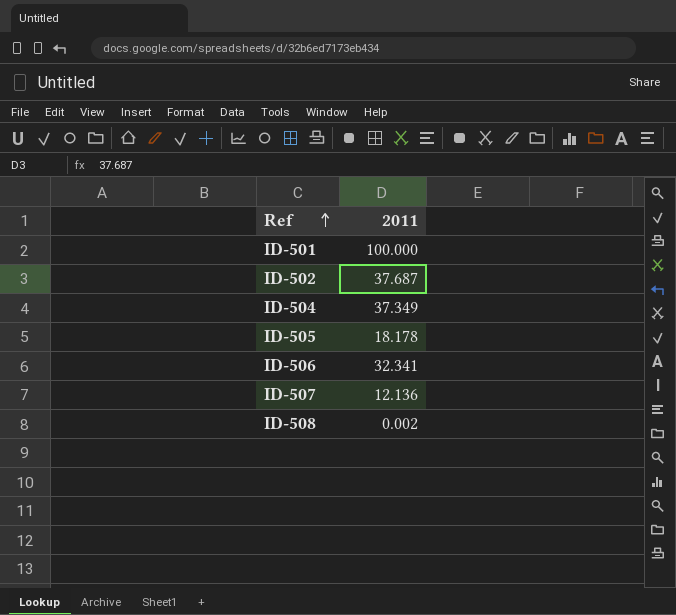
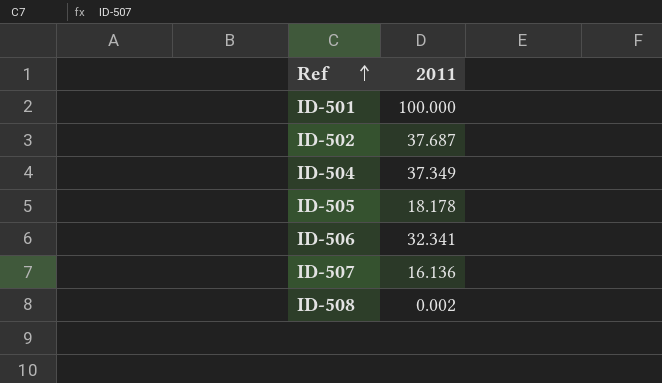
ID-507 | 2011: 12.136 -> 16.136

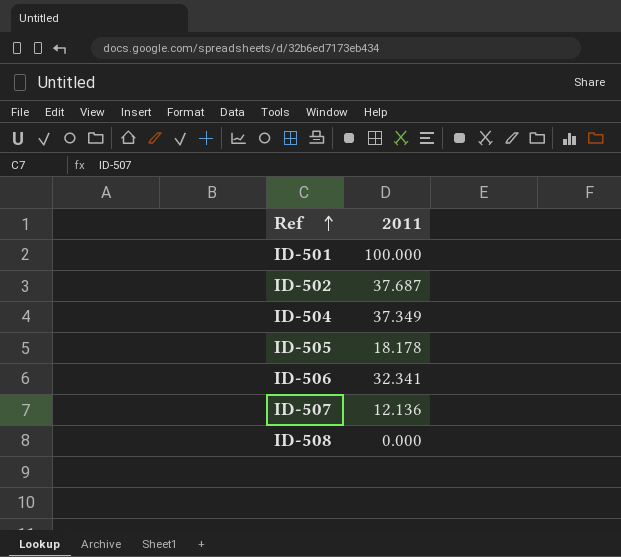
ID-507 | 2011: 16.136 -> 12.136
ID-508 | 2011: 0.002 -> 0.000

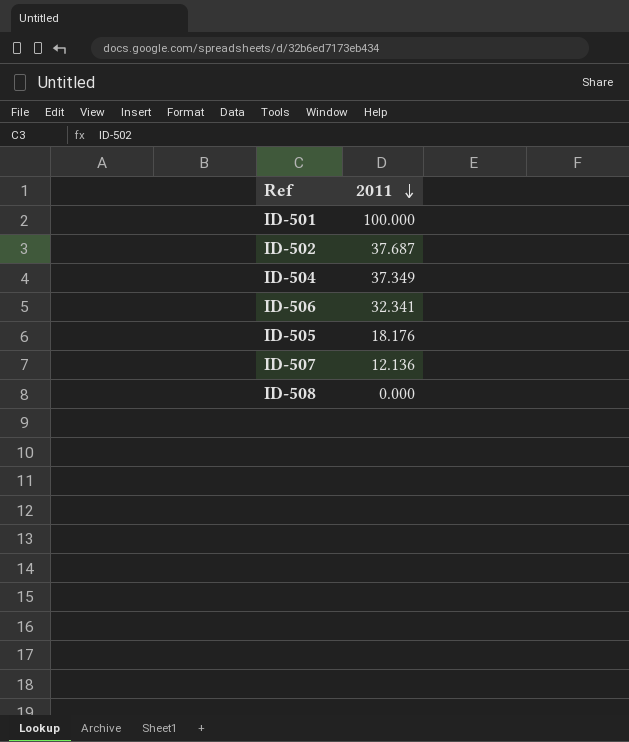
row order: Ref ascending -> 2011 descending
ID-505 | 2011: 18.178 -> 18.176

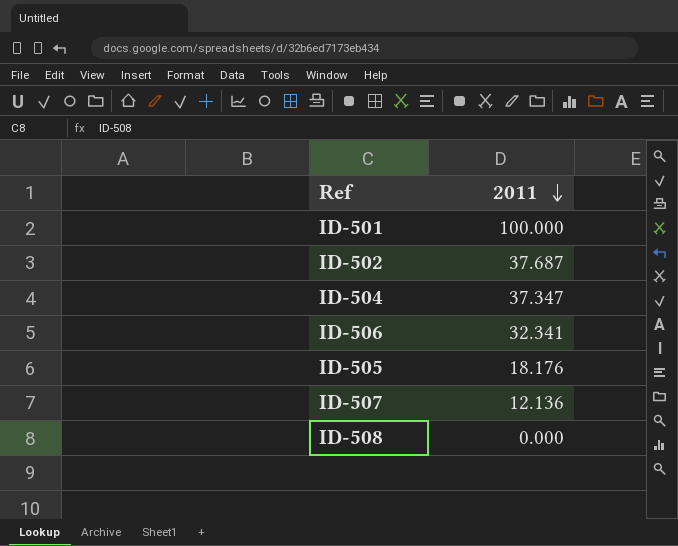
ID-504 | 2011: 37.349 -> 37.347

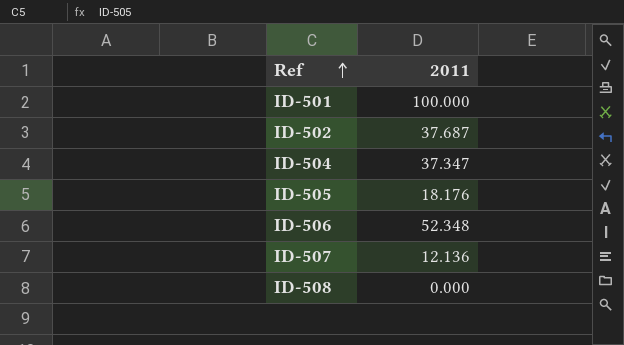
row order: 2011 descending -> Ref ascending
ID-506 | 2011: 32.341 -> 52.348

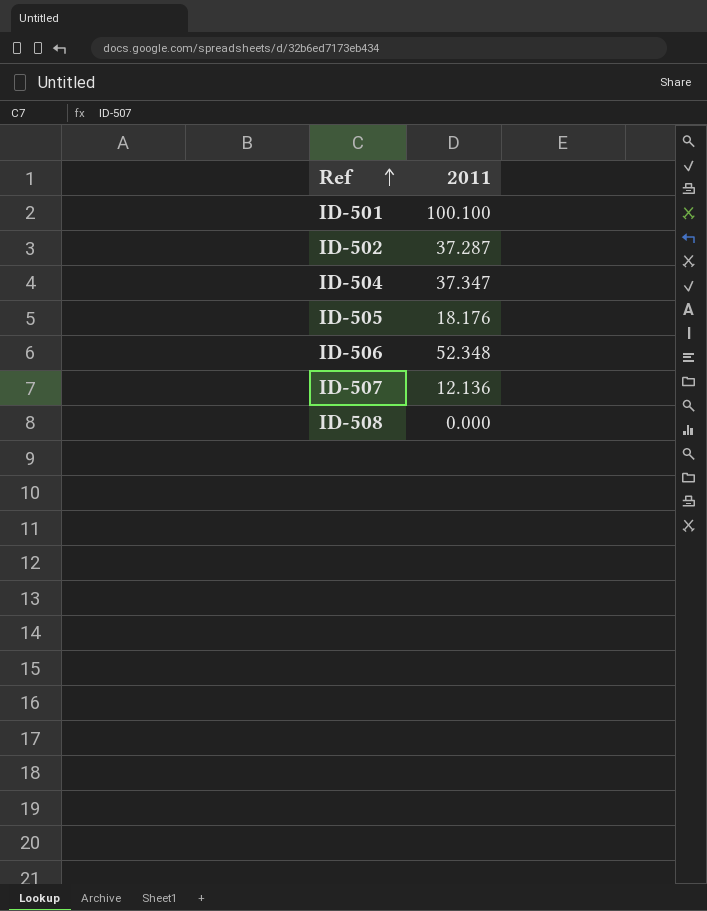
ID-501 | 2011: 100.000 -> 100.100
ID-502 | 2011: 37.687 -> 37.287

